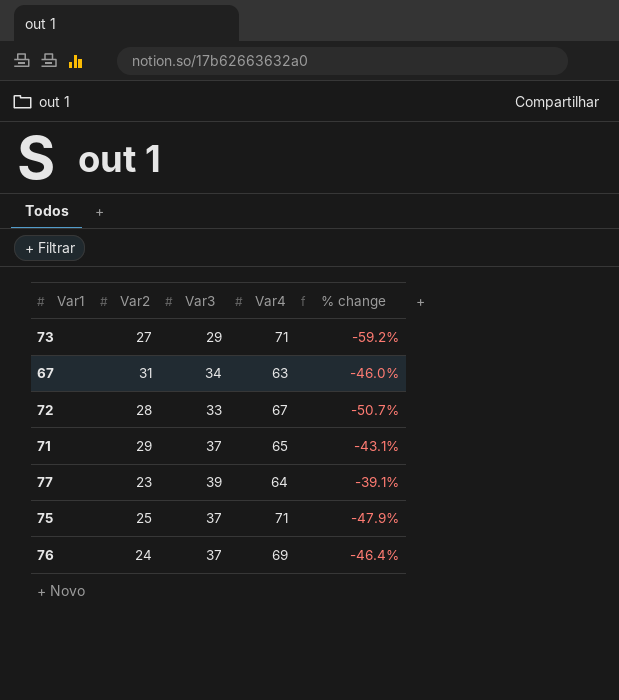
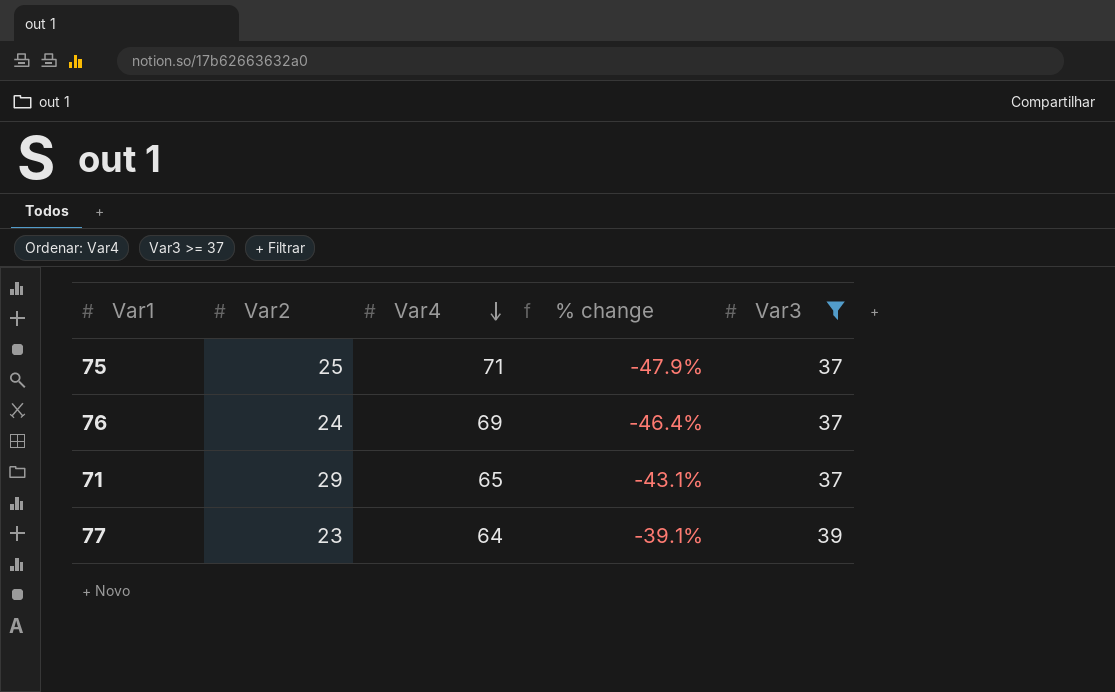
filter: none -> Var3 >= 37
row order: none -> Var4 descending
column Var3 | position: 3 -> 5

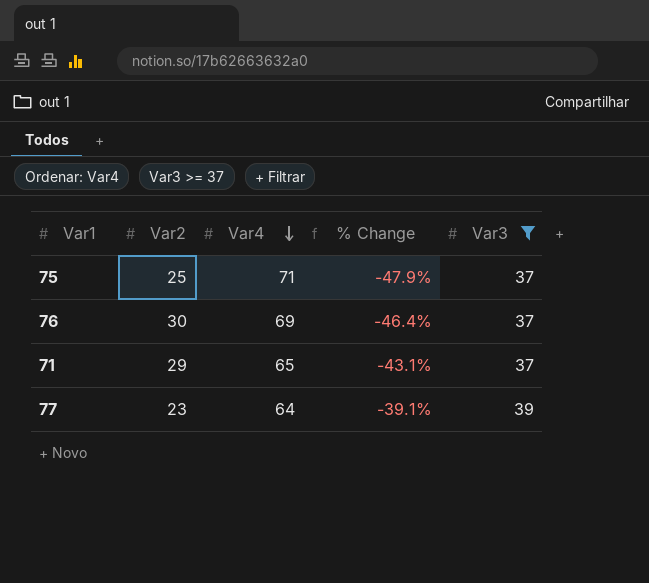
column name: % change -> % Change
76 | Var2: 24 -> 30

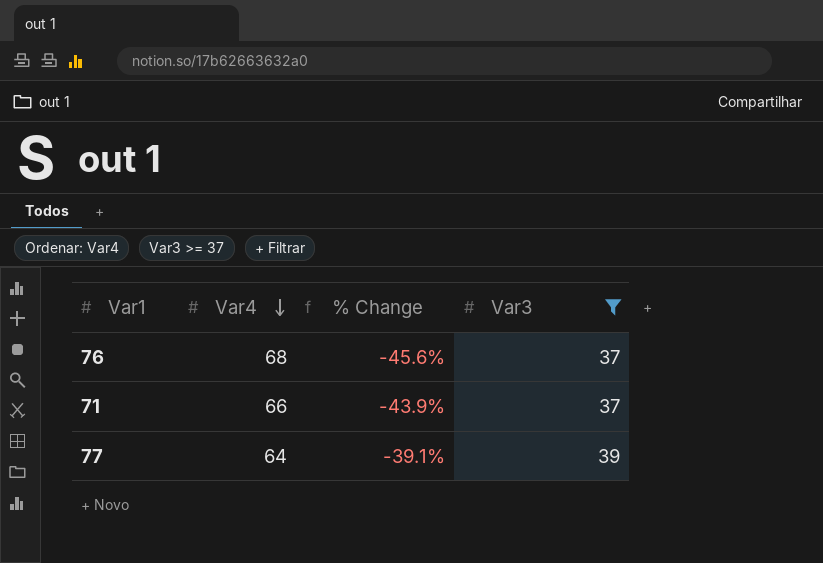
column Var2 | position: 2 -> none
row 75: 25 | 71 | -47.9% | 37 -> none
76 | Var4: 69 -> 68
76 | % Change: -46.4% -> -45.6%
71 | Var4: 65 -> 66
71 | % Change: -43.1% -> -43.9%

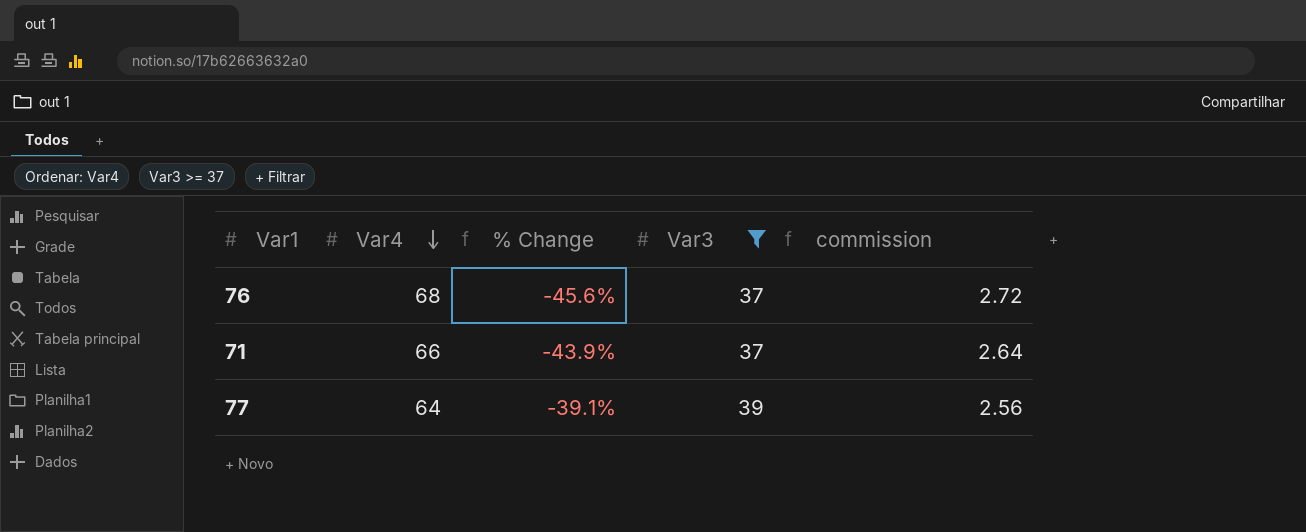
column commission | formula: none -> [Var4] * 0.04

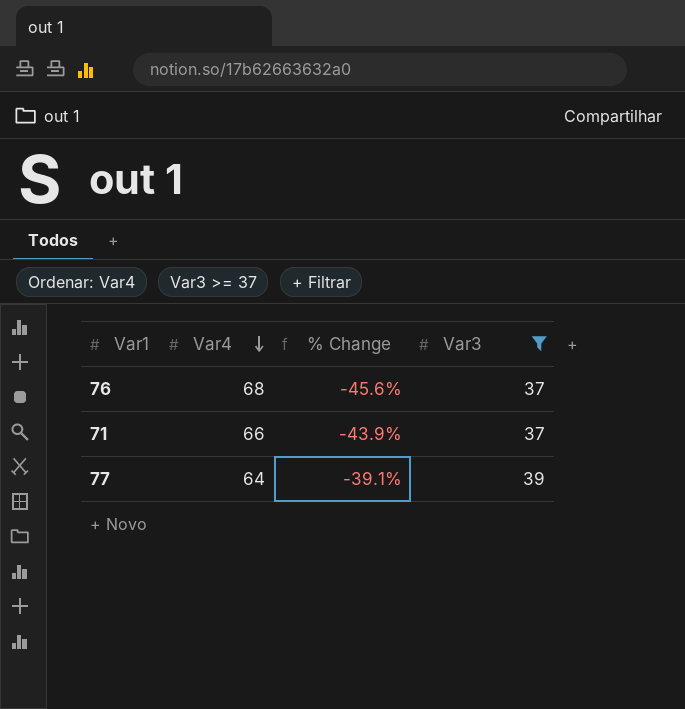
column commission | formula: [Var4] * 0.04 -> none

